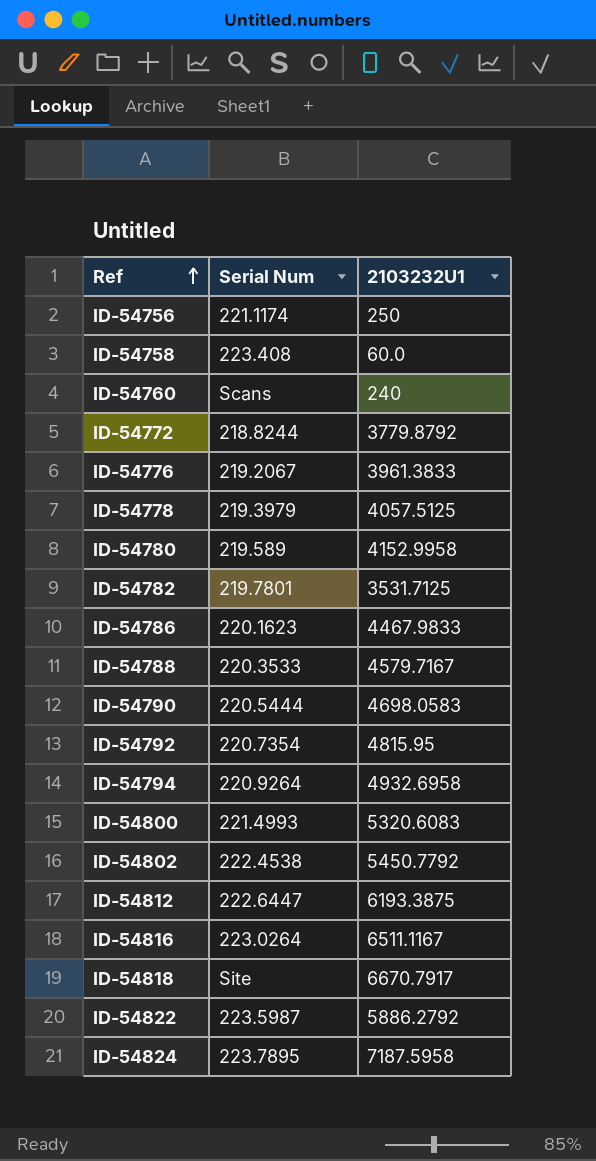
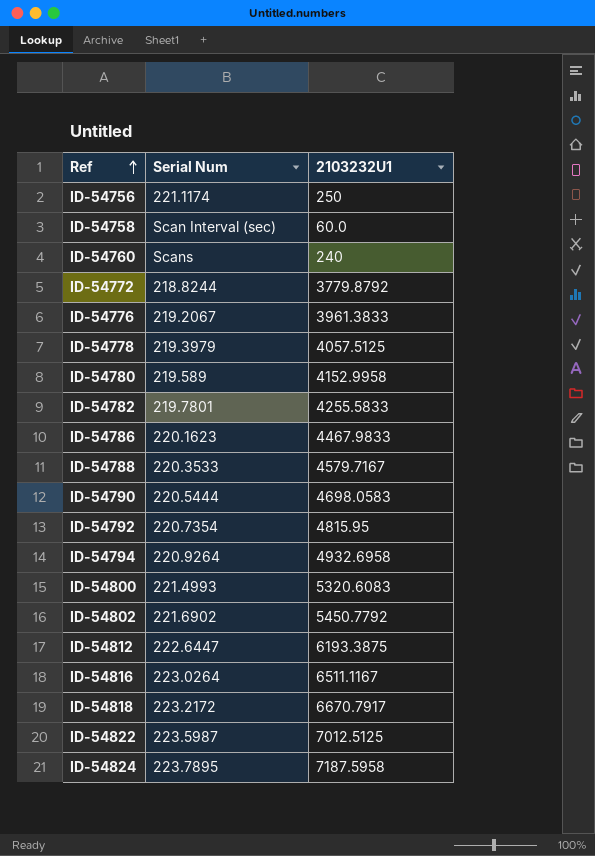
ID-54758 | Serial Num: 223.408 -> Scan Interval (sec)
ID-54782 | 2103232U1: 3531.7125 -> 4255.5833
ID-54802 | Serial Num: 222.4538 -> 221.6902
ID-54818 | Serial Num: Site -> 223.2172
ID-54822 | 2103232U1: 5886.2792 -> 7012.5125

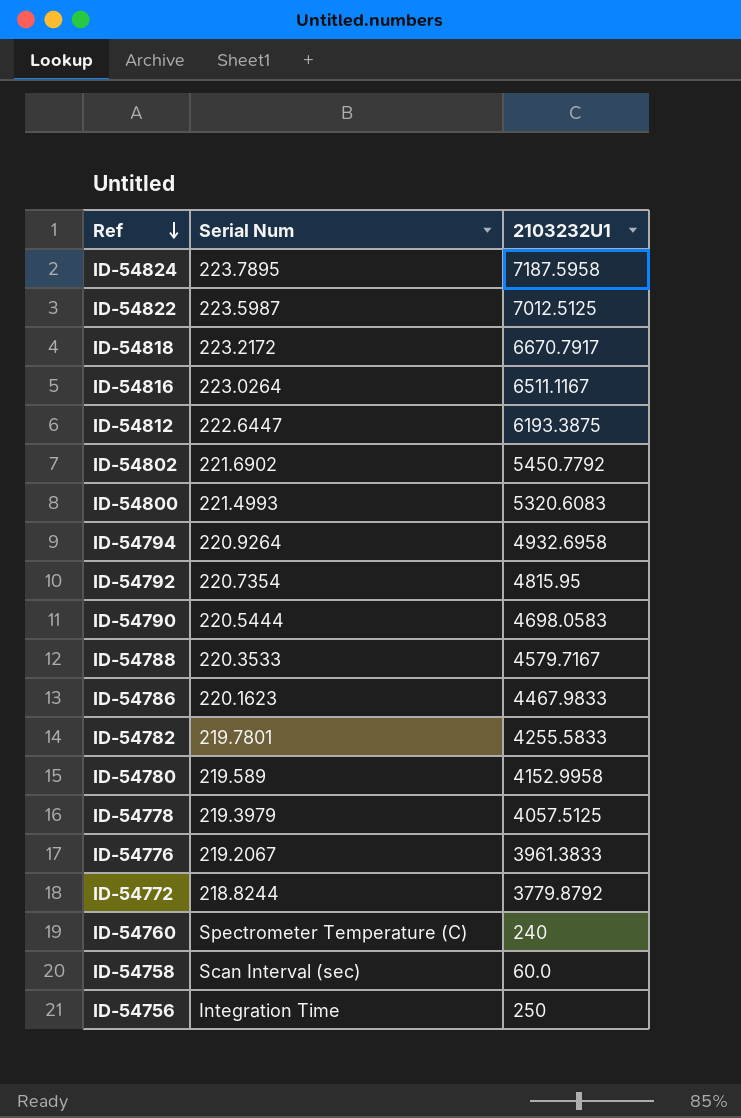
row order: Ref ascending -> Ref descending
ID-54760 | Serial Num: Scans -> Spectrometer Temperature (C)
ID-54756 | Serial Num: 221.1174 -> Integration Time

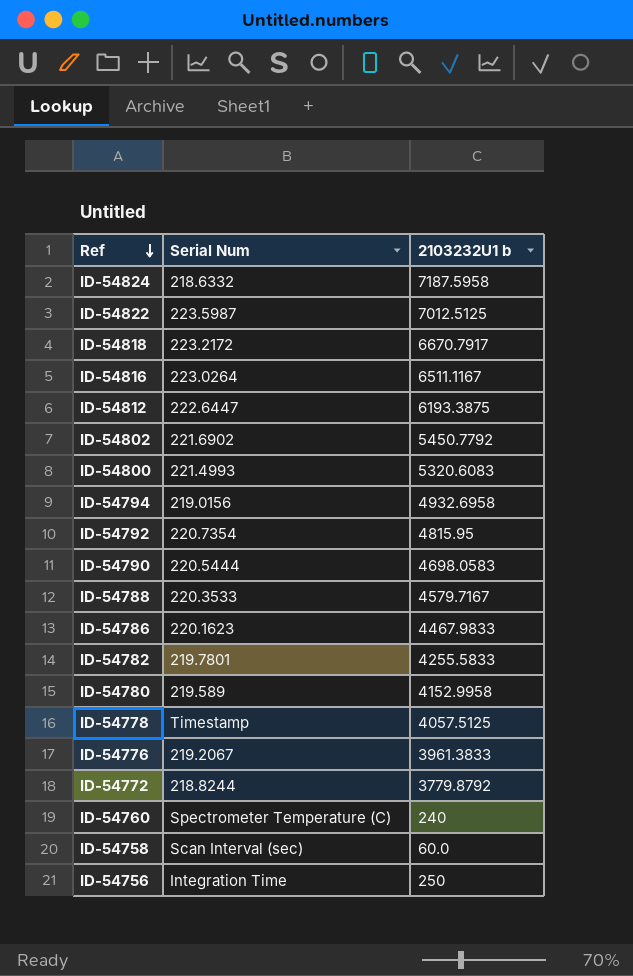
column name: 2103232U1 -> 2103232U1 b
ID-54824 | Serial Num: 223.7895 -> 218.6332
ID-54794 | Serial Num: 220.9264 -> 219.0156
ID-54778 | Serial Num: 219.3979 -> Timestamp

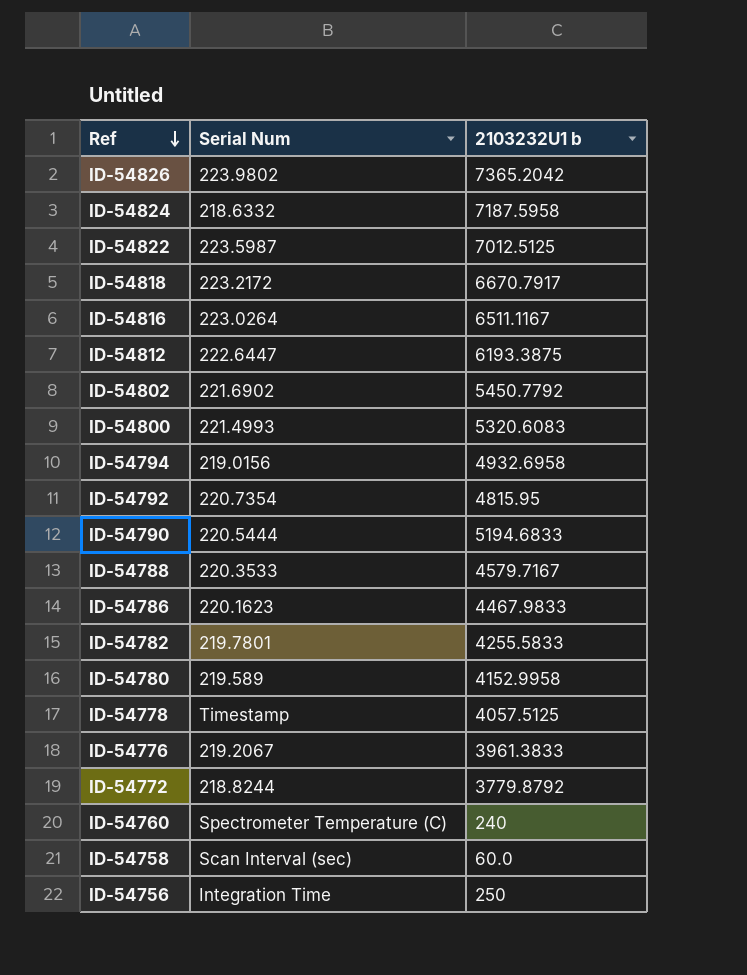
row ID-54826: none -> 223.9802 | 7365.2042
ID-54790 | 2103232U1 b: 4698.0583 -> 5194.6833

